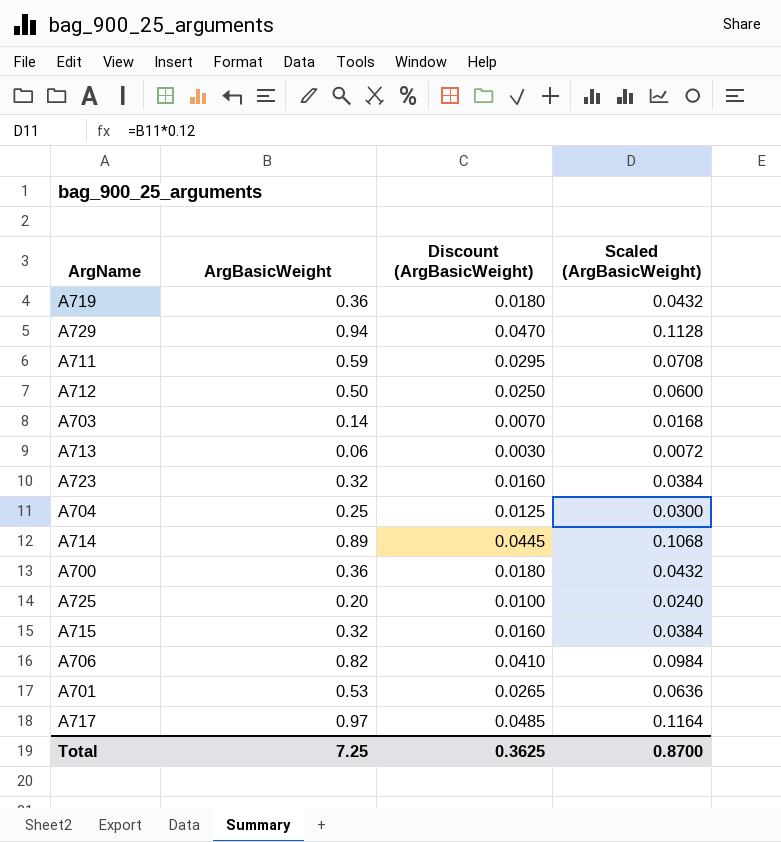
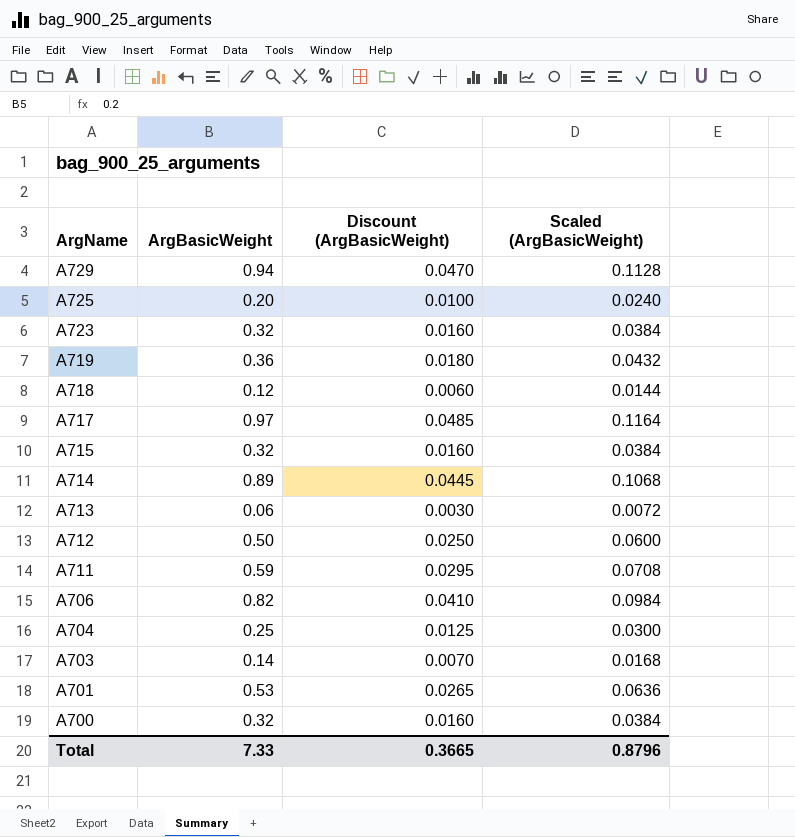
row order: none -> ArgName descending
row A718: none -> 0.12 | 0.0060 | 0.0144
A700 | ArgBasicWeight: 0.36 -> 0.32
A700 | Discount (ArgBasicWeight): 0.0180 -> 0.0160
A700 | Scaled (ArgBasicWeight): 0.0432 -> 0.0384
Total | ArgBasicWeight: 7.25 -> 7.33
Total | Discount (ArgBasicWeight): 0.3625 -> 0.3665
Total | Scaled (ArgBasicWeight): 0.8700 -> 0.8796

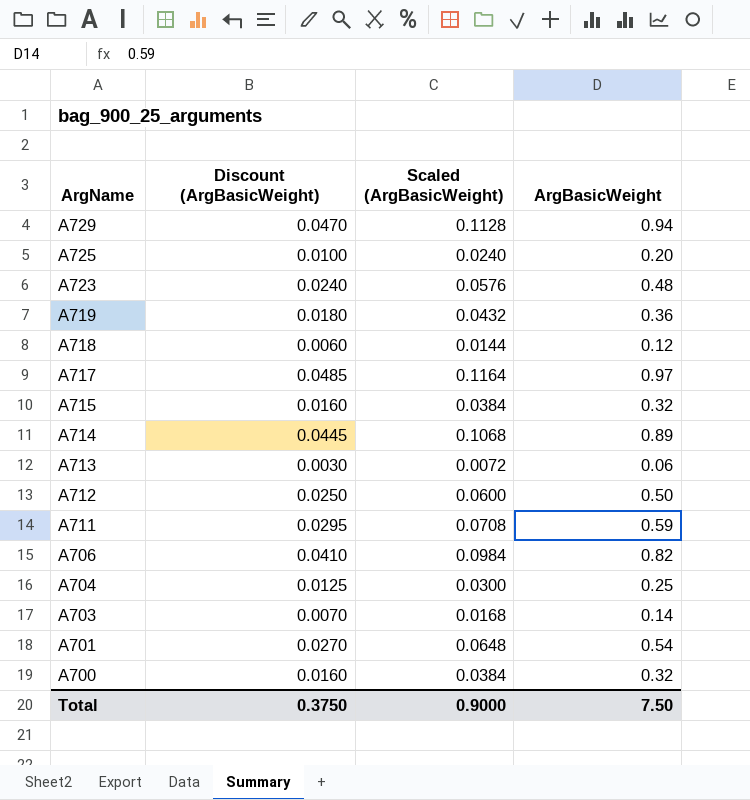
column ArgBasicWeight | position: 2 -> 4
A723 | Discount (ArgBasicWeight): 0.0160 -> 0.0240
A723 | Scaled (ArgBasicWeight): 0.0384 -> 0.0576
A723 | ArgBasicWeight: 0.32 -> 0.48
A701 | Discount (ArgBasicWeight): 0.0265 -> 0.0270
A701 | Scaled (ArgBasicWeight): 0.0636 -> 0.0648
A701 | ArgBasicWeight: 0.53 -> 0.54
Total | Discount (ArgBasicWeight): 0.3665 -> 0.3750
Total | Scaled (ArgBasicWeight): 0.8796 -> 0.9000
Total | ArgBasicWeight: 7.33 -> 7.50

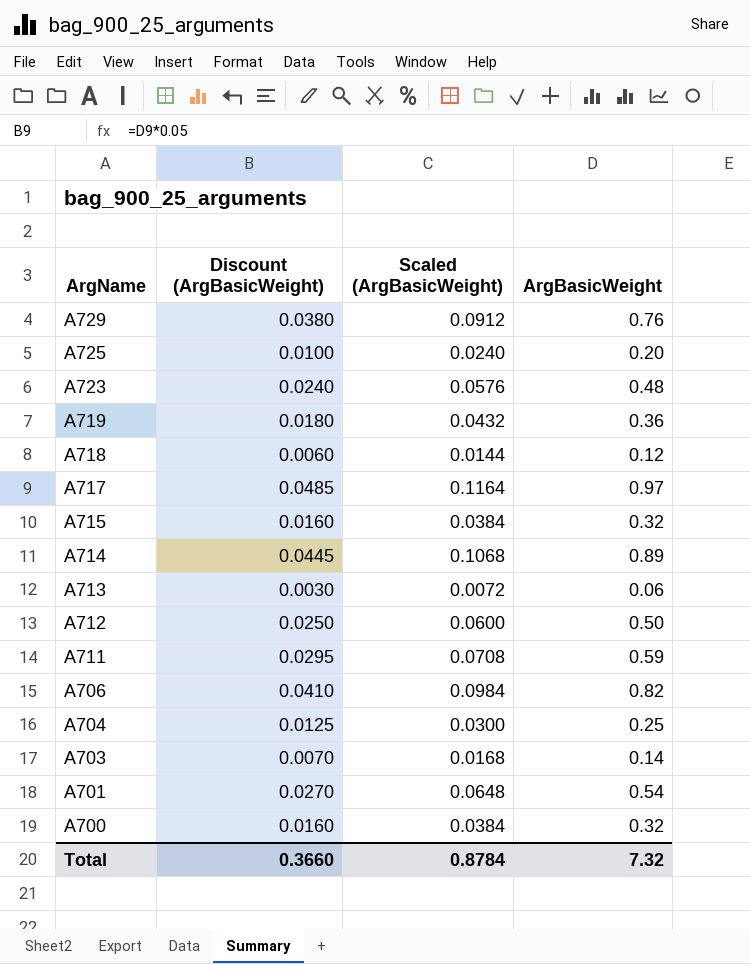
A729 | Discount (ArgBasicWeight): 0.0470 -> 0.0380
A729 | Scaled (ArgBasicWeight): 0.1128 -> 0.0912
A729 | ArgBasicWeight: 0.94 -> 0.76
Total | Discount (ArgBasicWeight): 0.3750 -> 0.3660
Total | Scaled (ArgBasicWeight): 0.9000 -> 0.8784
Total | ArgBasicWeight: 7.50 -> 7.32

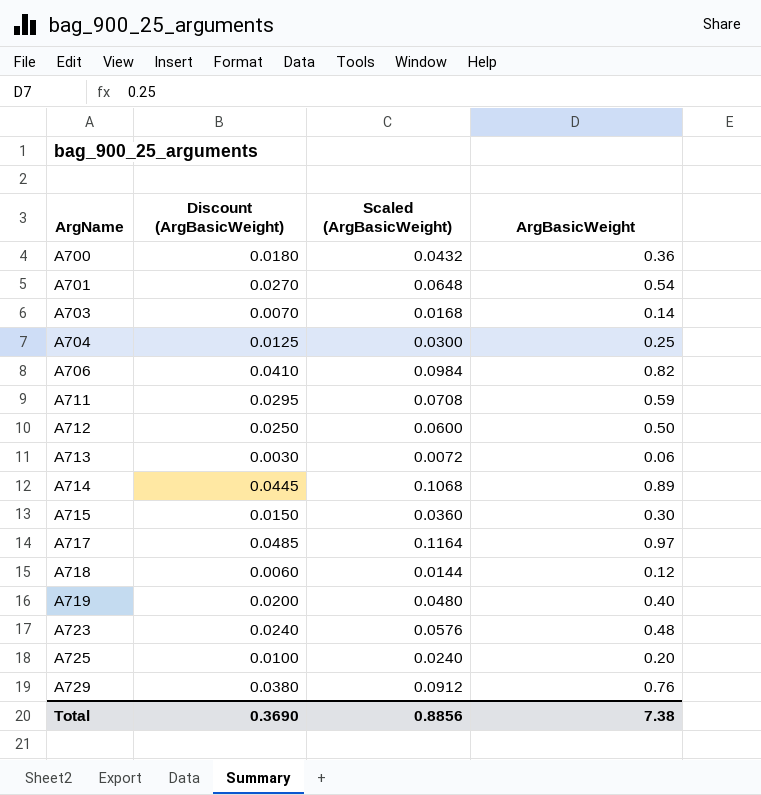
row order: ArgName descending -> ArgName ascending
A700 | Discount (ArgBasicWeight): 0.0160 -> 0.0180
A700 | Scaled (ArgBasicWeight): 0.0384 -> 0.0432
A700 | ArgBasicWeight: 0.32 -> 0.36
A715 | Discount (ArgBasicWeight): 0.0160 -> 0.0150
A715 | Scaled (ArgBasicWeight): 0.0384 -> 0.0360
A715 | ArgBasicWeight: 0.32 -> 0.30
A719 | Discount (ArgBasicWeight): 0.0180 -> 0.0200
A719 | Scaled (ArgBasicWeight): 0.0432 -> 0.0480
A719 | ArgBasicWeight: 0.36 -> 0.40
Total | Discount (ArgBasicWeight): 0.3660 -> 0.3690
Total | Scaled (ArgBasicWeight): 0.8784 -> 0.8856
Total | ArgBasicWeight: 7.32 -> 7.38

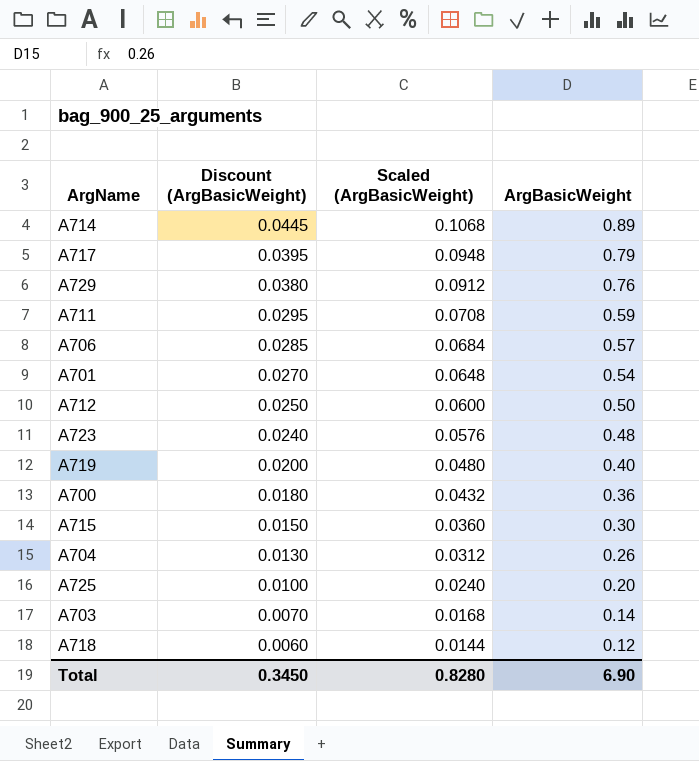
row order: ArgName ascending -> Discount (ArgBasicWeight) descending
row A713: 0.0030 | 0.0072 | 0.06 -> none
A717 | Discount (ArgBasicWeight): 0.0485 -> 0.0395
A717 | Scaled (ArgBasicWeight): 0.1164 -> 0.0948
A717 | ArgBasicWeight: 0.97 -> 0.79
A706 | Discount (ArgBasicWeight): 0.0410 -> 0.0285
A706 | Scaled (ArgBasicWeight): 0.0984 -> 0.0684
A706 | ArgBasicWeight: 0.82 -> 0.57
A704 | Discount (ArgBasicWeight): 0.0125 -> 0.0130
A704 | Scaled (ArgBasicWeight): 0.0300 -> 0.0312
A704 | ArgBasicWeight: 0.25 -> 0.26
Total | Discount (ArgBasicWeight): 0.3690 -> 0.3450
Total | Scaled (ArgBasicWeight): 0.8856 -> 0.8280
Total | ArgBasicWeight: 7.38 -> 6.90

